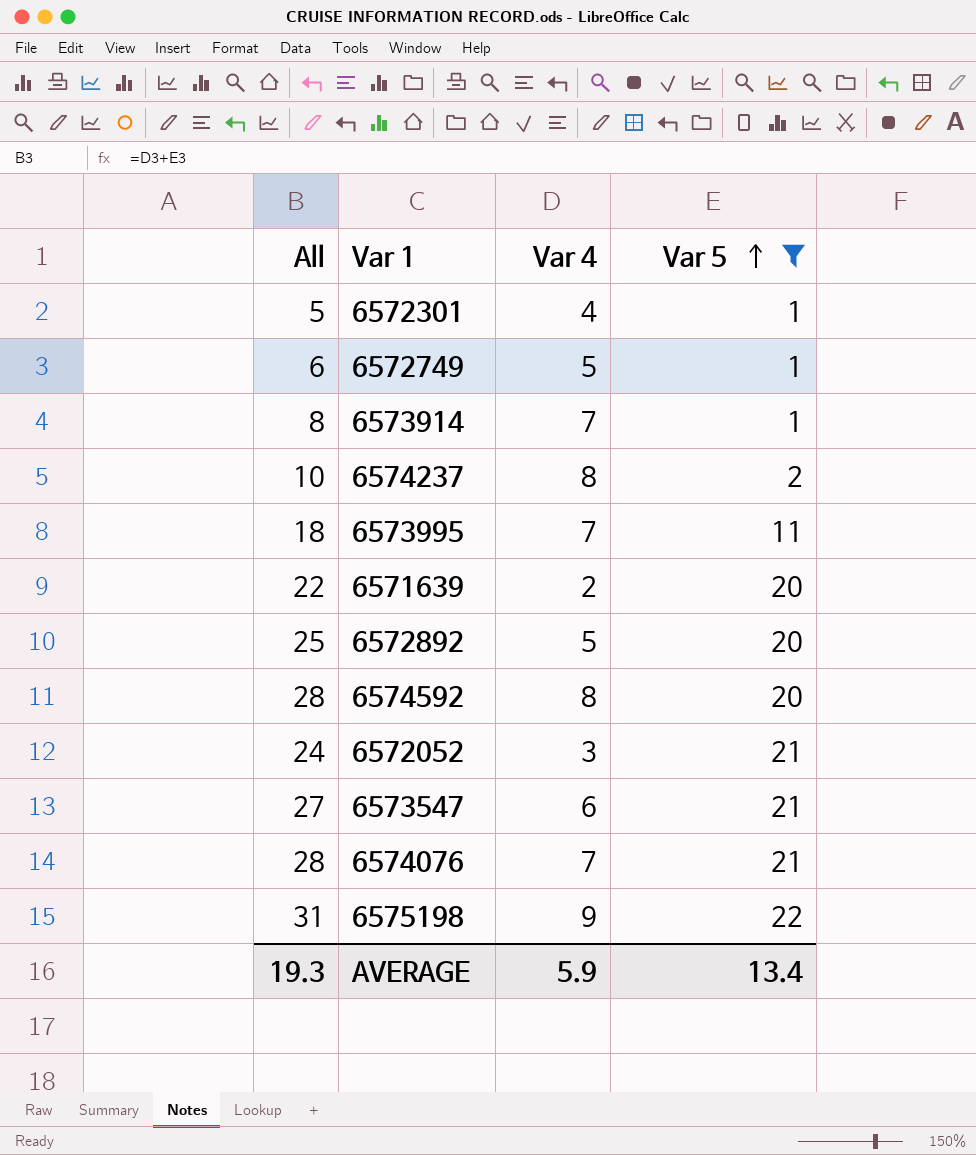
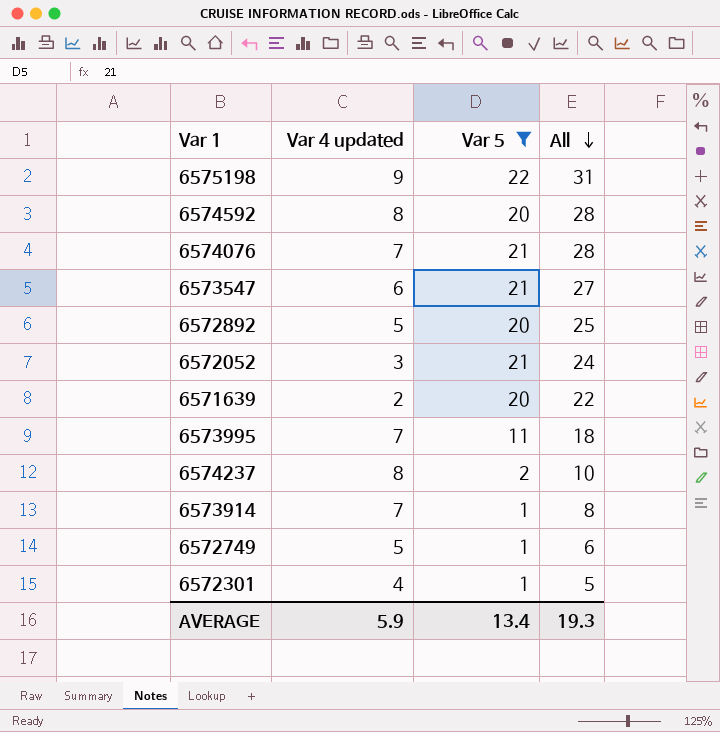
row order: Var 5 ascending -> All descending
column name: Var 4 -> Var 4 updated
column All | position: 1 -> 4

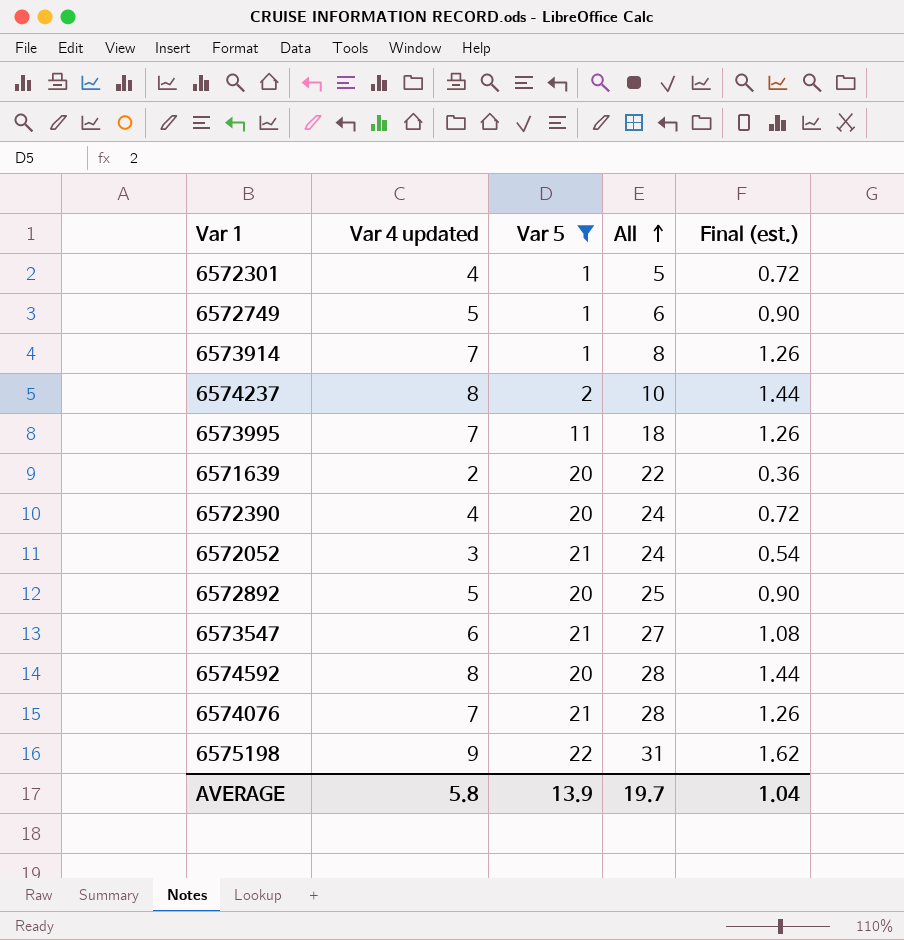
row order: All descending -> All ascending
column Final (est.) | formula: none -> [Var 4 updated] * 0.18
row 6572390: none -> 4 | 20 | 24 | 0.72
AVERAGE | Var 4 updated: 5.9 -> 5.8
AVERAGE | Var 5: 13.4 -> 13.9
AVERAGE | All: 19.3 -> 19.7

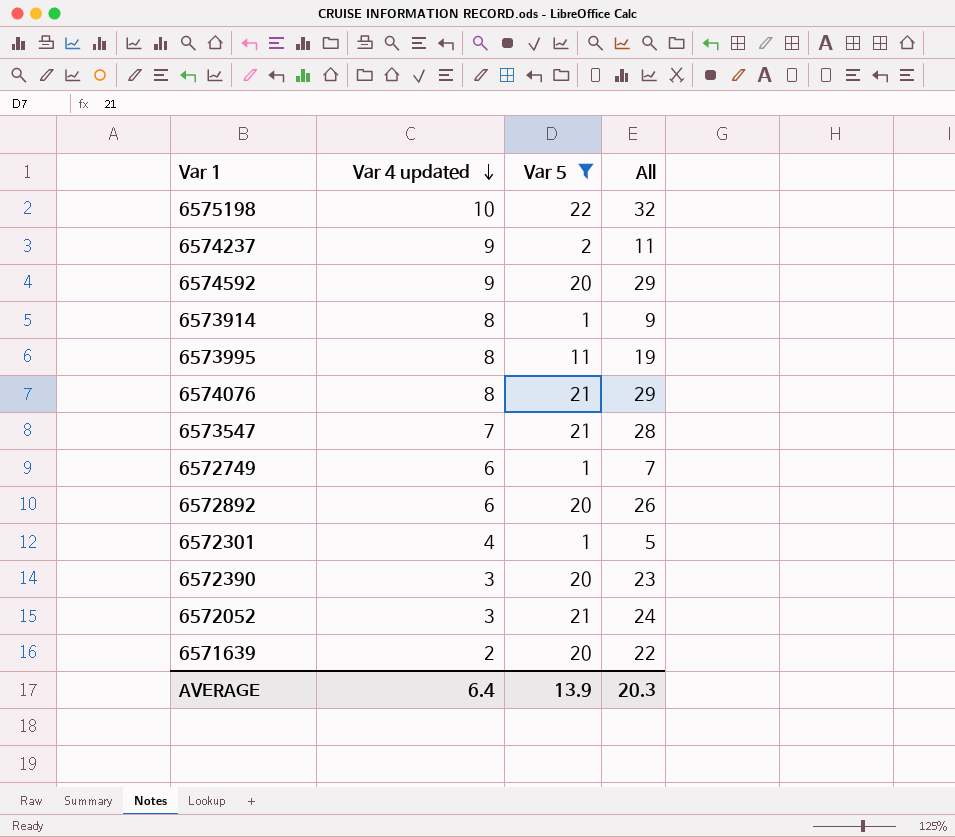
row order: All ascending -> Var 4 updated descending
column Final (est.) | formula: [Var 4 updated] * 0.18 -> none
6575198 | Var 4 updated: 9 -> 10
6575198 | All: 31 -> 32
6574237 | Var 4 updated: 8 -> 9
6574237 | All: 10 -> 11
6574592 | Var 4 updated: 8 -> 9
6574592 | All: 28 -> 29
6573914 | Var 4 updated: 7 -> 8
6573914 | All: 8 -> 9
6573995 | Var 4 updated: 7 -> 8
6573995 | All: 18 -> 19
6574076 | Var 4 updated: 7 -> 8
6574076 | All: 28 -> 29
6573547 | Var 4 updated: 6 -> 7
6573547 | All: 27 -> 28
6572749 | Var 4 updated: 5 -> 6
6572749 | All: 6 -> 7
6572892 | Var 4 updated: 5 -> 6
6572892 | All: 25 -> 26
6572390 | Var 4 updated: 4 -> 3
6572390 | All: 24 -> 23
AVERAGE | Var 4 updated: 5.8 -> 6.4
AVERAGE | All: 19.7 -> 20.3

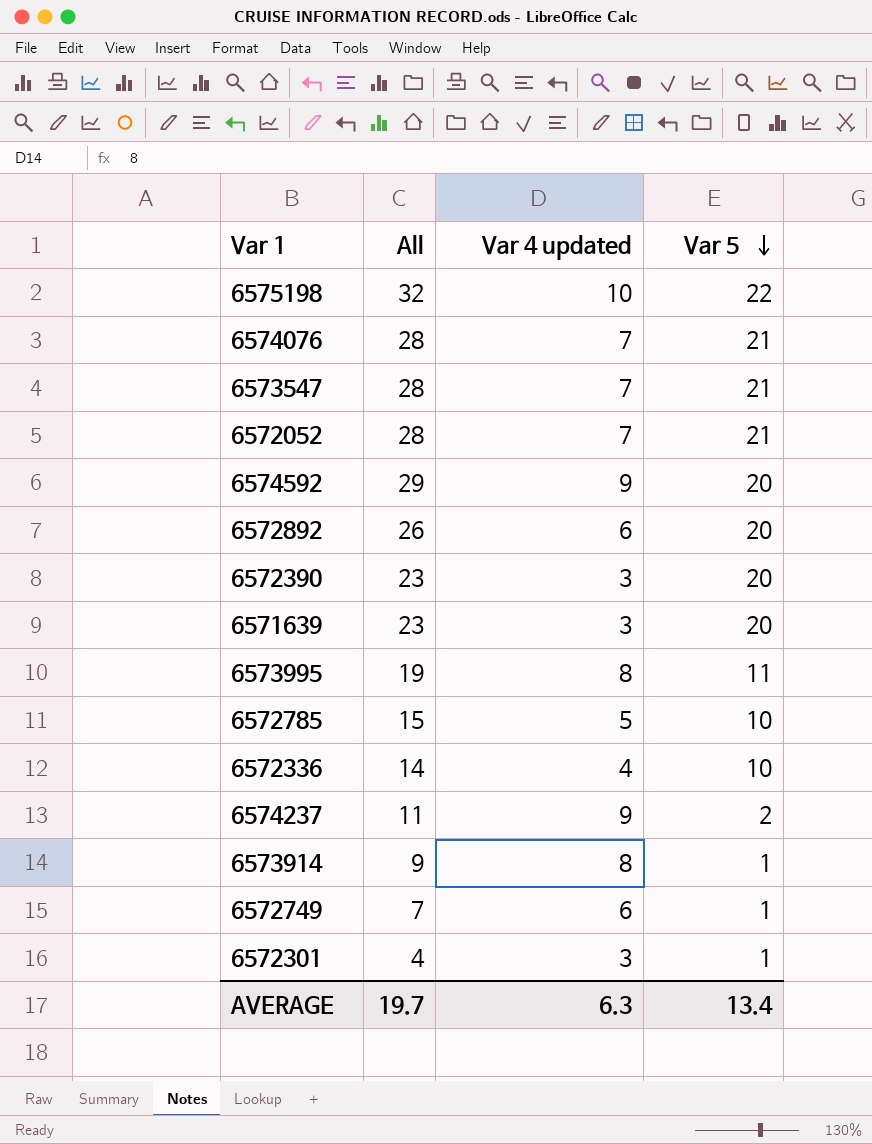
filter: Var 5 != 10 -> none
row order: Var 4 updated descending -> Var 5 descending
column All | position: 4 -> 2
6574076 | All: 29 -> 28
6574076 | Var 4 updated: 8 -> 7
6572052 | All: 24 -> 28
6572052 | Var 4 updated: 3 -> 7
6571639 | All: 22 -> 23
6571639 | Var 4 updated: 2 -> 3
6572301 | All: 5 -> 4
6572301 | Var 4 updated: 4 -> 3
AVERAGE | All: 20.3 -> 19.7
AVERAGE | Var 4 updated: 6.4 -> 6.3
AVERAGE | Var 5: 13.9 -> 13.4

